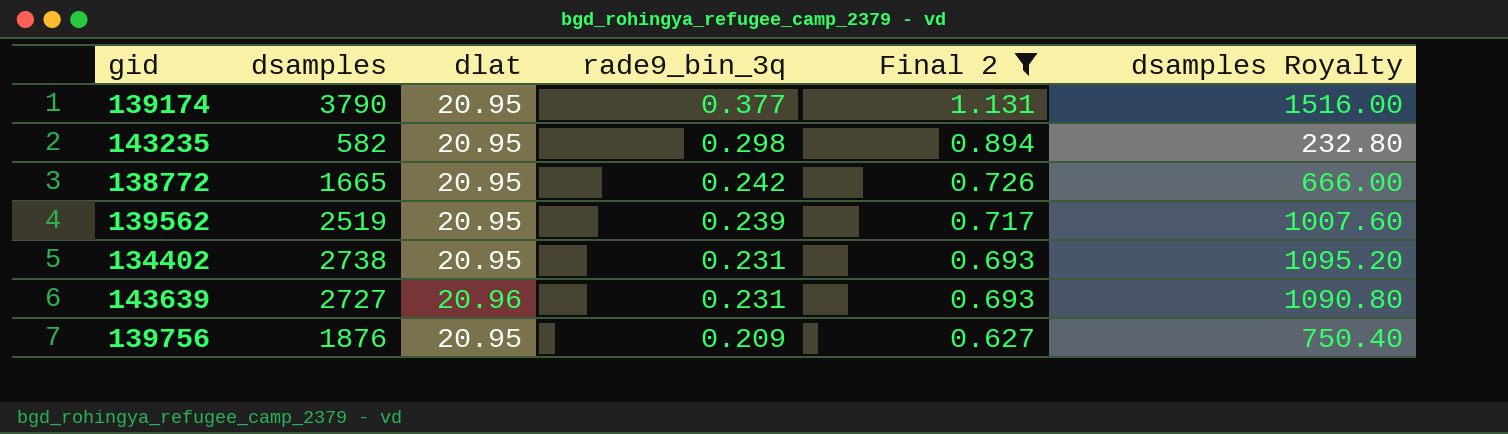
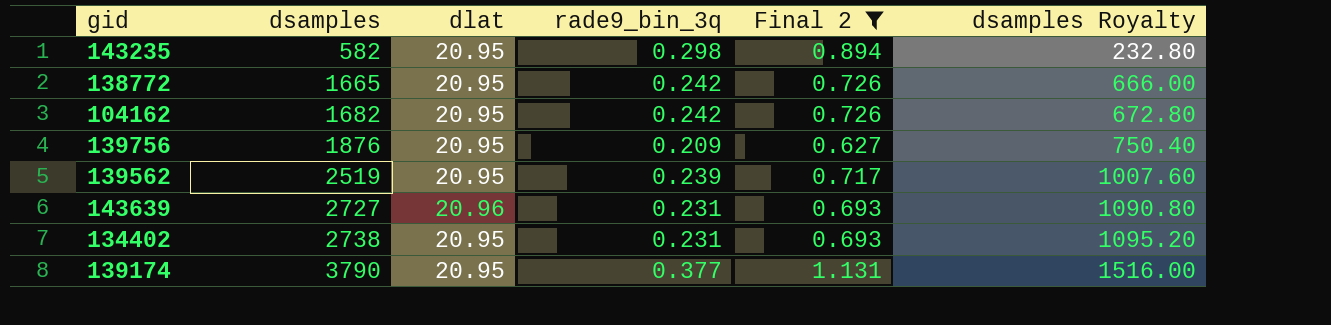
row order: rade9_bin_3q descending -> dsamples ascending
row 104162: none -> 1682 | 20.95 | 0.242 | 0.726 | 672.80

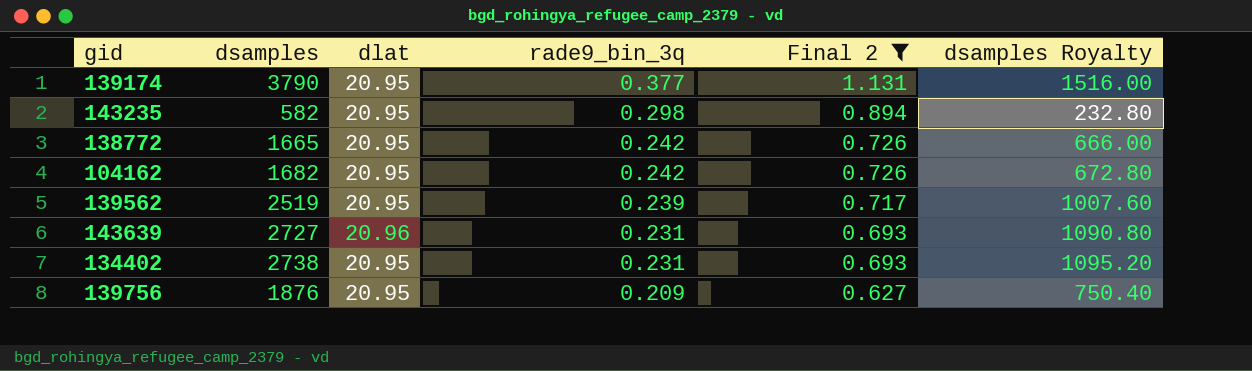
row order: dsamples ascending -> rade9_bin_3q descending

